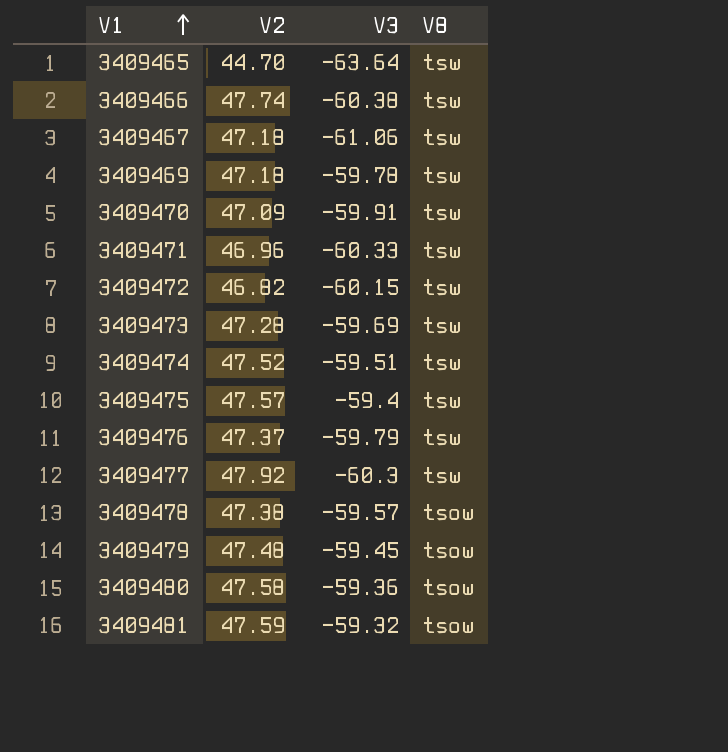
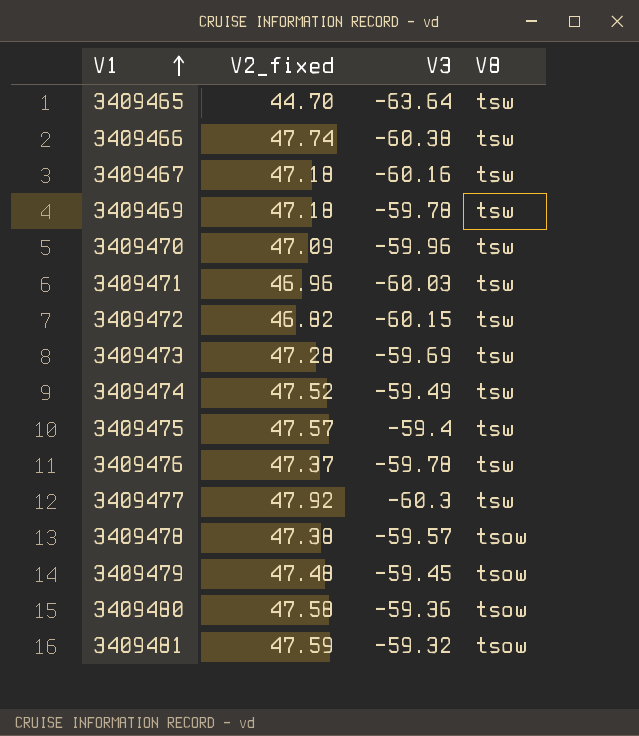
column name: V2 -> V2_fixed
3409467 | V3: -61.06 -> -60.16
3409470 | V3: -59.91 -> -59.96
3409471 | V3: -60.33 -> -60.03
3409474 | V3: -59.51 -> -59.49
3409476 | V3: -59.79 -> -59.78

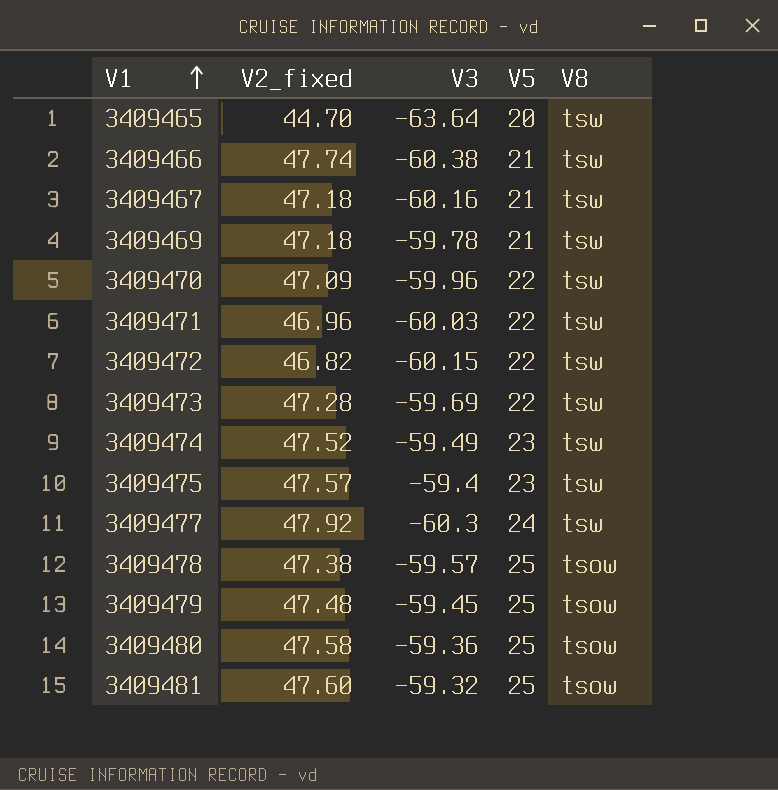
column V5 | position: none -> 4
row 3409476: 47.37 | -59.78 | tsw -> none
3409481 | V2_fixed: 47.59 -> 47.60

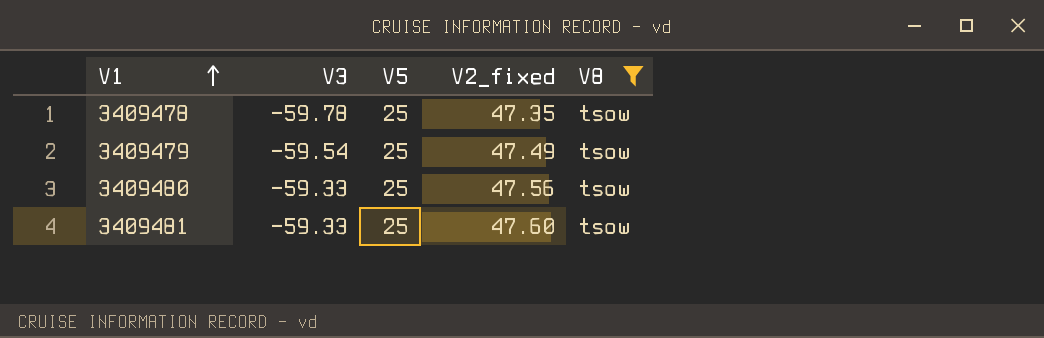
filter: none -> V8 = tsow
column V2_fixed | position: 2 -> 4
3409478 | V3: -59.57 -> -59.78
3409478 | V2_fixed: 47.38 -> 47.35
3409479 | V3: -59.45 -> -59.54
3409479 | V2_fixed: 47.48 -> 47.49
3409480 | V3: -59.36 -> -59.33
3409480 | V2_fixed: 47.58 -> 47.56
3409481 | V3: -59.32 -> -59.33

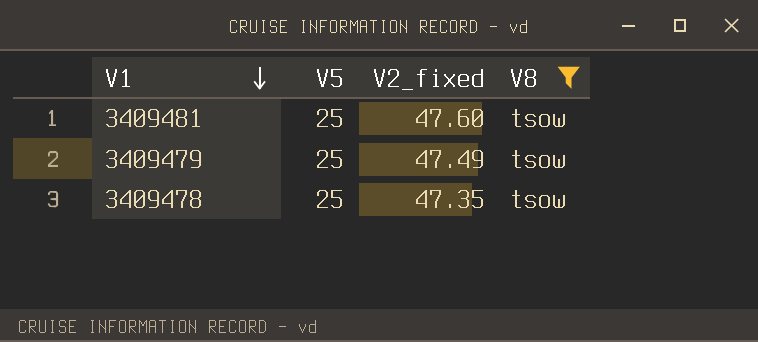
row order: V1 ascending -> V1 descending
column V3 | position: 2 -> none
row 3409480: -59.33 | 25 | 47.56 | tsow -> none

